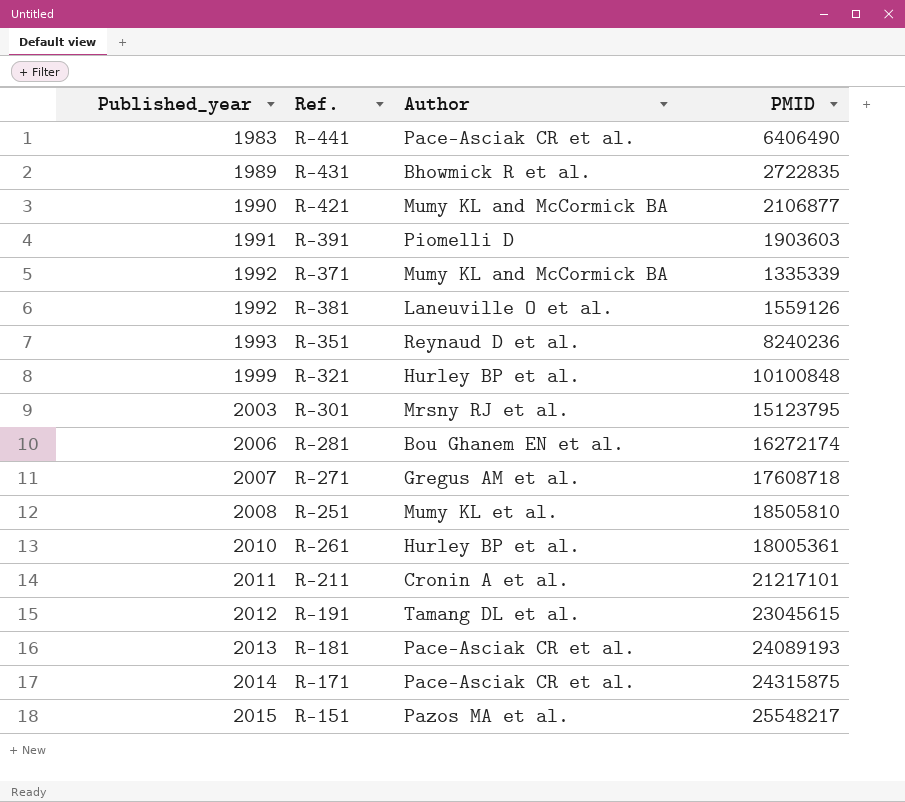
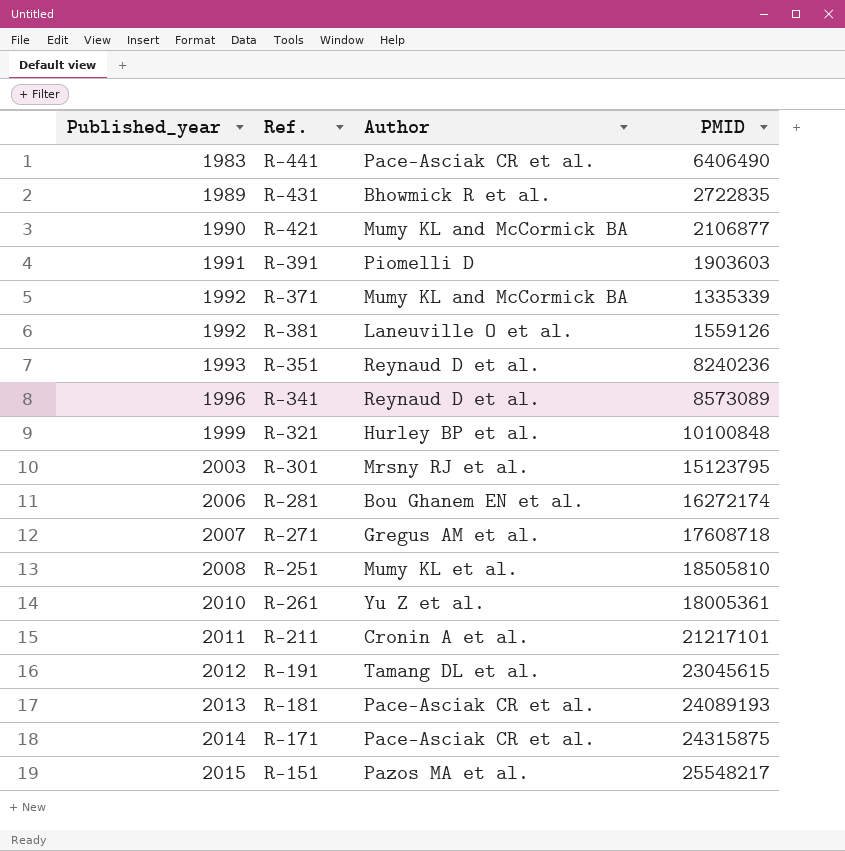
row R-341: none -> 1996 | Reynaud D et al. | 8573089
R-261 | Author: Hurley BP et al. -> Yu Z et al.

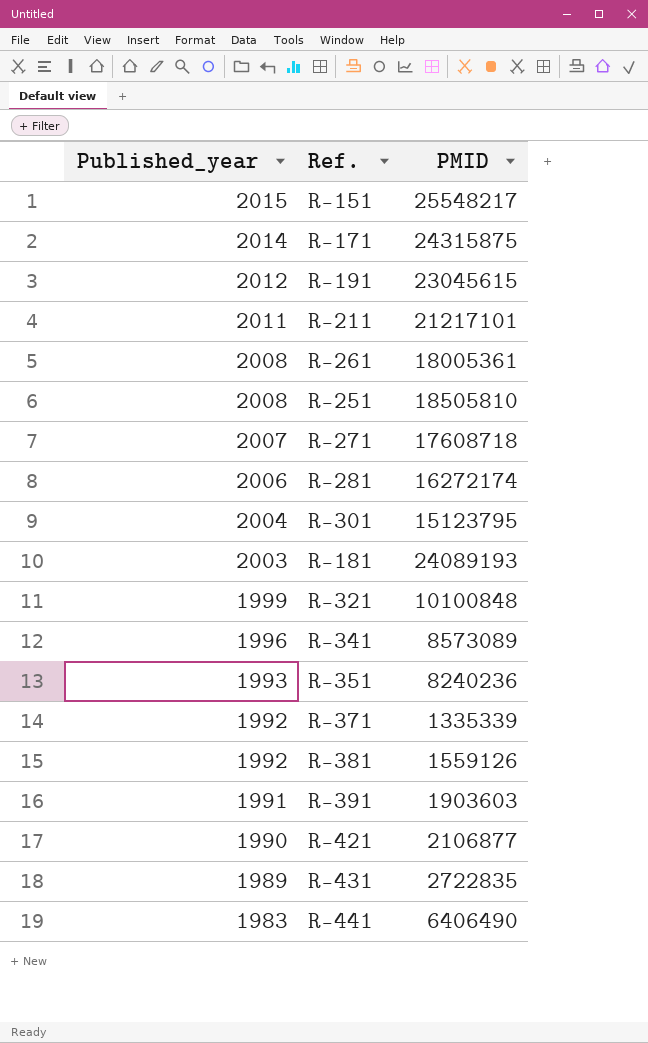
row order: Published_year ascending -> Published_year descending
column Author | position: 3 -> none
R-261 | Published_year: 2010 -> 2008
R-301 | Published_year: 2003 -> 2004
R-181 | Published_year: 2013 -> 2003

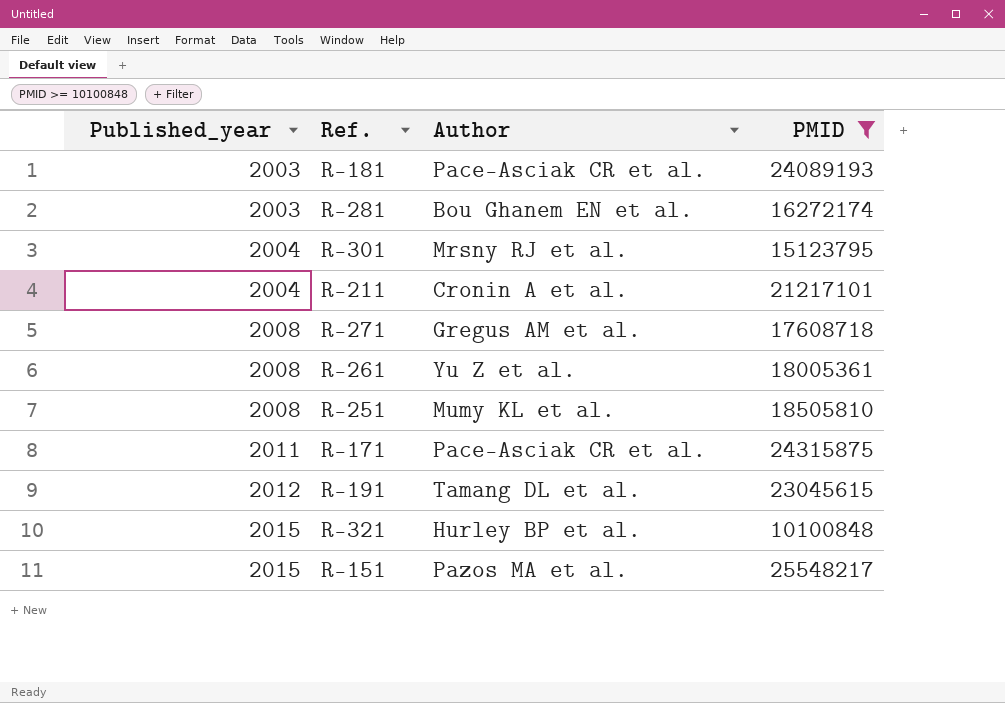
filter: none -> PMID >= 10100848
row order: Published_year descending -> Published_year ascending
column Author | position: none -> 3
R-281 | Published_year: 2006 -> 2003
R-211 | Published_year: 2011 -> 2004
R-271 | Published_year: 2007 -> 2008
R-171 | Published_year: 2014 -> 2011
R-321 | Published_year: 1999 -> 2015

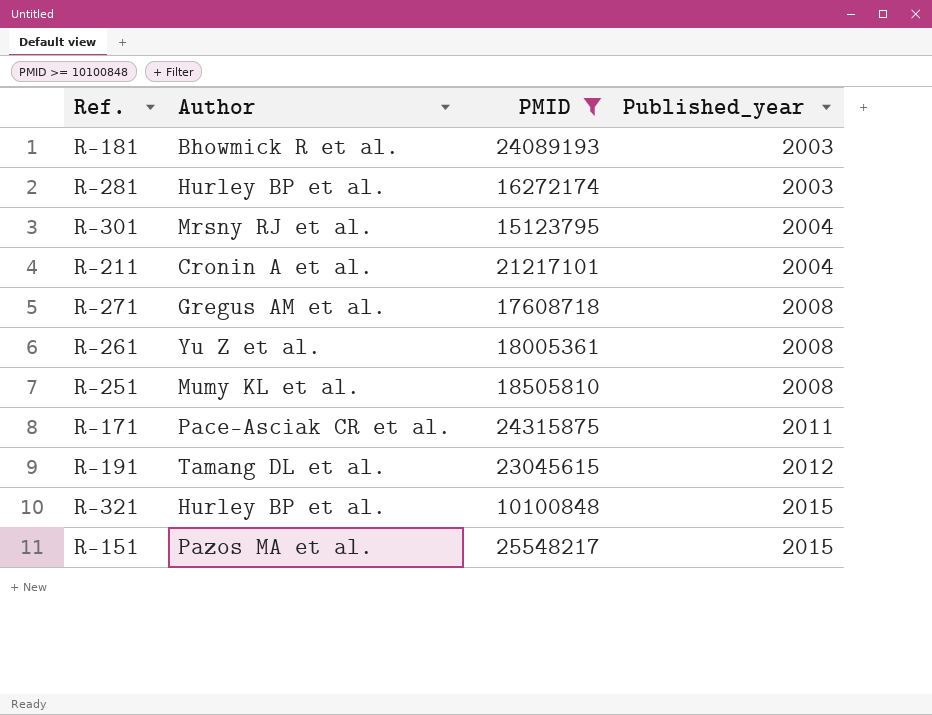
column Published_year | position: 1 -> 4
R-181 | Author: Pace-Asciak CR et al. -> Bhowmick R et al.
R-281 | Author: Bou Ghanem EN et al. -> Hurley BP et al.

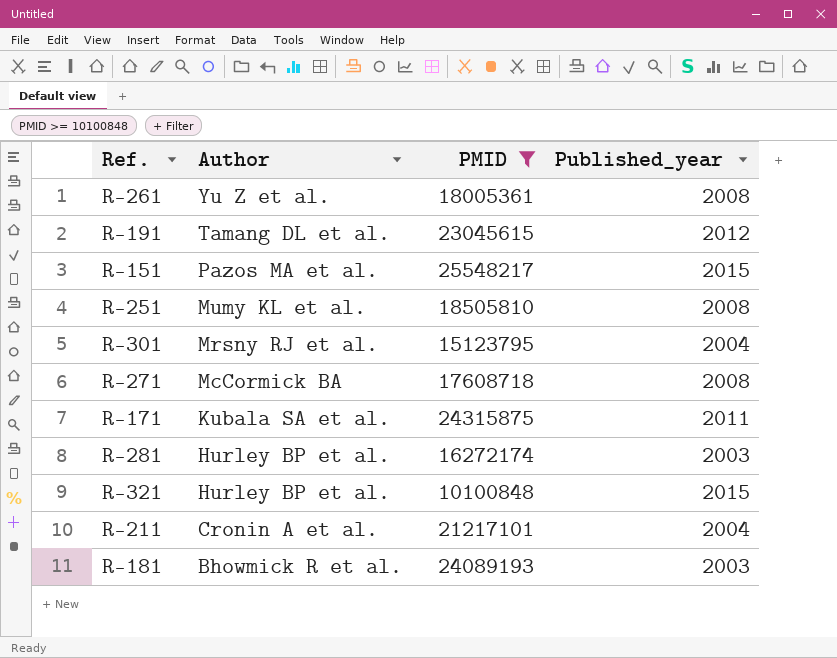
row order: Published_year ascending -> Author descending
R-271 | Author: Gregus AM et al. -> McCormick BA
R-171 | Author: Pace-Asciak CR et al. -> Kubala SA et al.

